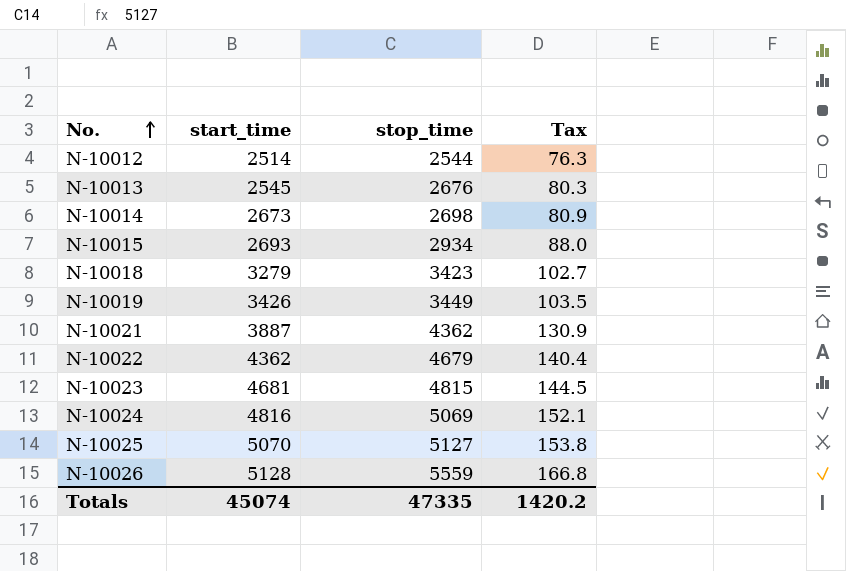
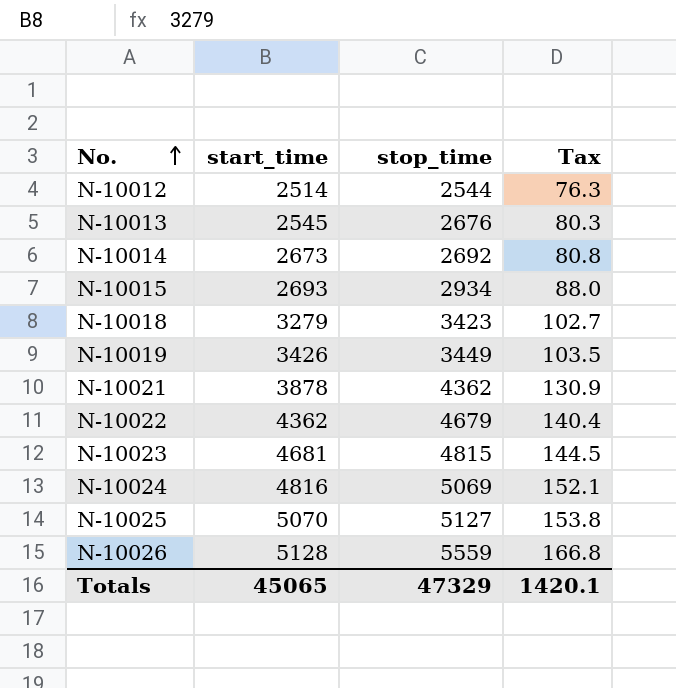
N-10014 | stop_time: 2698 -> 2692
N-10014 | Tax: 80.9 -> 80.8
N-10021 | start_time: 3887 -> 3878
Totals | start_time: 45074 -> 45065
Totals | stop_time: 47335 -> 47329
Totals | Tax: 1420.2 -> 1420.1

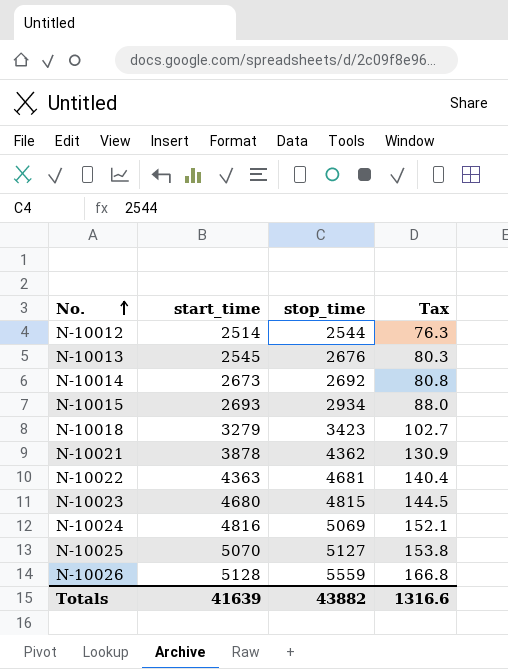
row N-10019: 3426 | 3449 | 103.5 -> none
N-10022 | start_time: 4362 -> 4363
N-10022 | stop_time: 4679 -> 4681
N-10023 | start_time: 4681 -> 4680
Totals | start_time: 45065 -> 41639
Totals | stop_time: 47329 -> 43882
Totals | Tax: 1420.1 -> 1316.6

